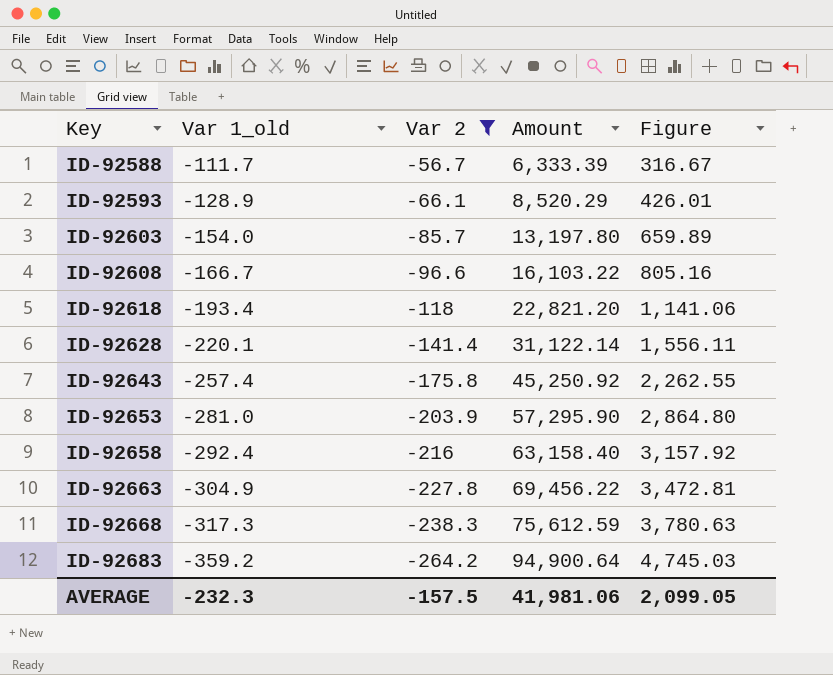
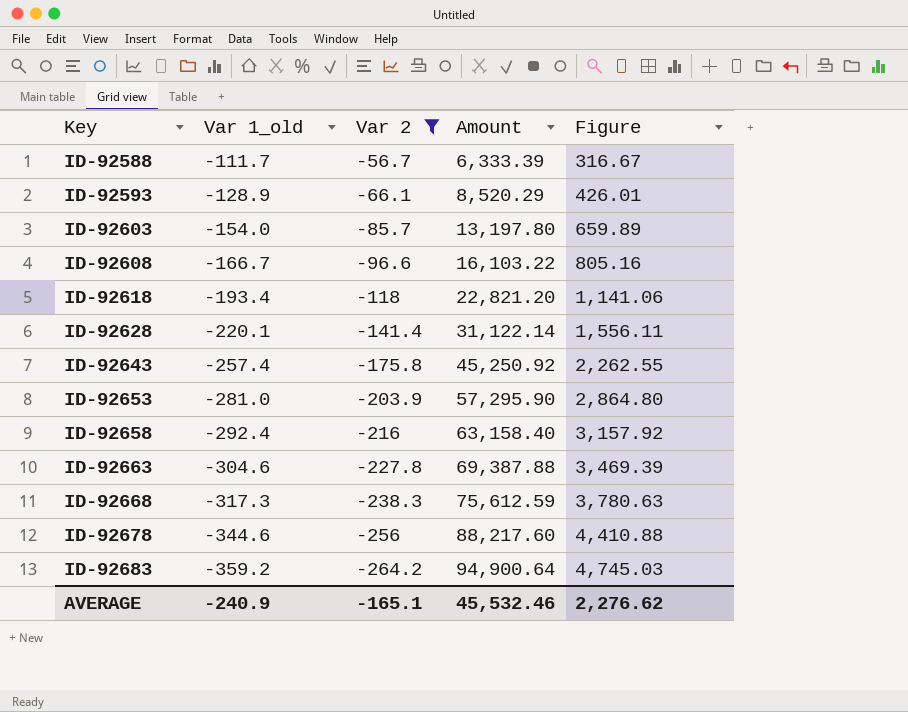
ID-92663 | Var 1_old: -304.9 -> -304.6
ID-92663 | Amount: 69,456.22 -> 69,387.88
ID-92663 | Figure: 3,472.81 -> 3,469.39
row ID-92678: none -> -344.6 | -256 | 88,217.60 | 4,410.88
AVERAGE | Var 1_old: -232.3 -> -240.9
AVERAGE | Var 2: -157.5 -> -165.1
AVERAGE | Amount: 41,981.06 -> 45,532.46
AVERAGE | Figure: 2,099.05 -> 2,276.62

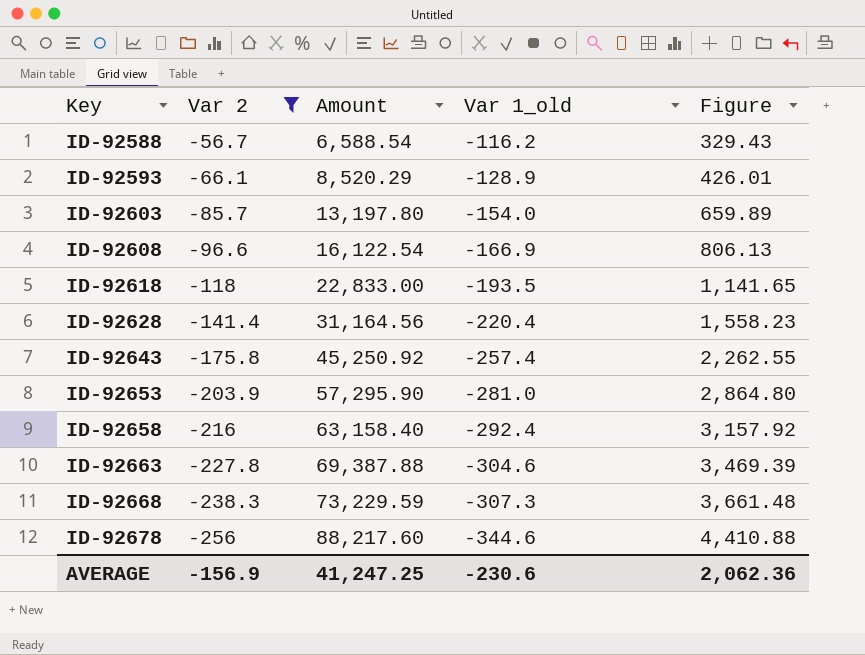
column Var 1_old | position: 2 -> 4
row ID-92683: -359.2 | -264.2 | 94,900.64 | 4,745.03 -> none
ID-92588 | Amount: 6,333.39 -> 6,588.54
ID-92588 | Var 1_old: -111.7 -> -116.2
ID-92588 | Figure: 316.67 -> 329.43
ID-92608 | Amount: 16,103.22 -> 16,122.54
ID-92608 | Var 1_old: -166.7 -> -166.9
ID-92608 | Figure: 805.16 -> 806.13
ID-92618 | Amount: 22,821.20 -> 22,833.00
ID-92618 | Var 1_old: -193.4 -> -193.5
ID-92618 | Figure: 1,141.06 -> 1,141.65
ID-92628 | Amount: 31,122.14 -> 31,164.56
ID-92628 | Var 1_old: -220.1 -> -220.4
ID-92628 | Figure: 1,556.11 -> 1,558.23
ID-92668 | Amount: 75,612.59 -> 73,229.59
ID-92668 | Var 1_old: -317.3 -> -307.3
ID-92668 | Figure: 3,780.63 -> 3,661.48
AVERAGE | Var 2: -165.1 -> -156.9
AVERAGE | Amount: 45,532.46 -> 41,247.25
AVERAGE | Var 1_old: -240.9 -> -230.6
AVERAGE | Figure: 2,276.62 -> 2,062.36

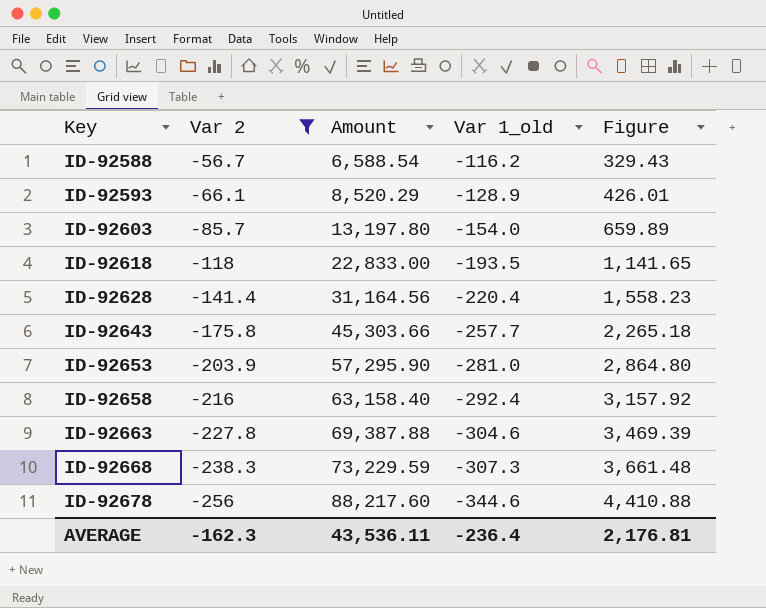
row ID-92608: -96.6 | 16,122.54 | -166.9 | 806.13 -> none
ID-92643 | Amount: 45,250.92 -> 45,303.66
ID-92643 | Var 1_old: -257.4 -> -257.7
ID-92643 | Figure: 2,262.55 -> 2,265.18
AVERAGE | Var 2: -156.9 -> -162.3
AVERAGE | Amount: 41,247.25 -> 43,536.11
AVERAGE | Var 1_old: -230.6 -> -236.4
AVERAGE | Figure: 2,062.36 -> 2,176.81

